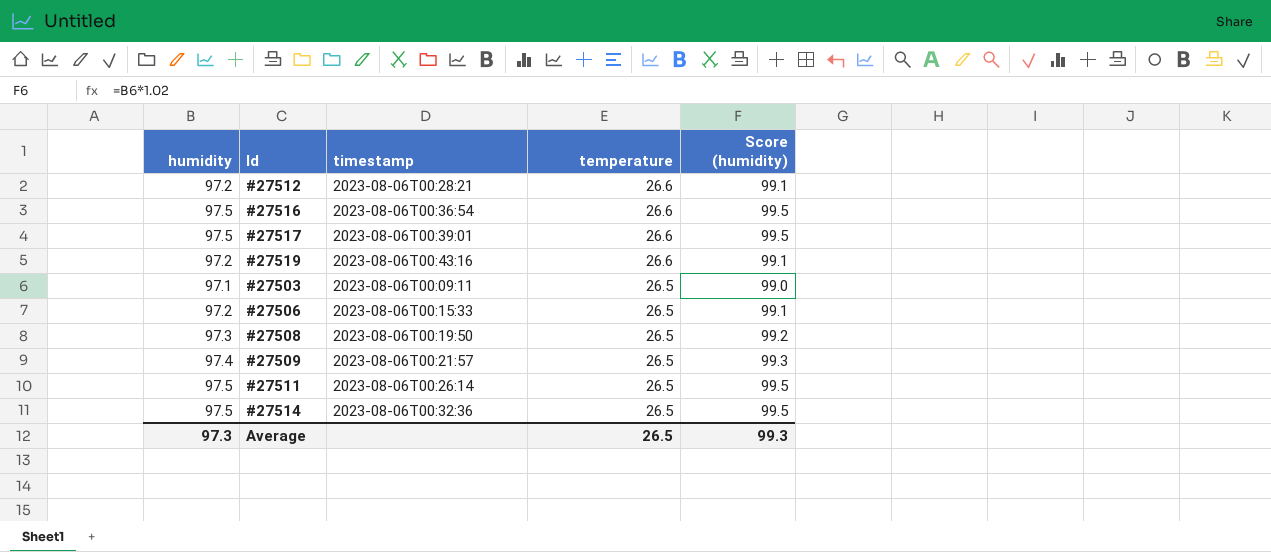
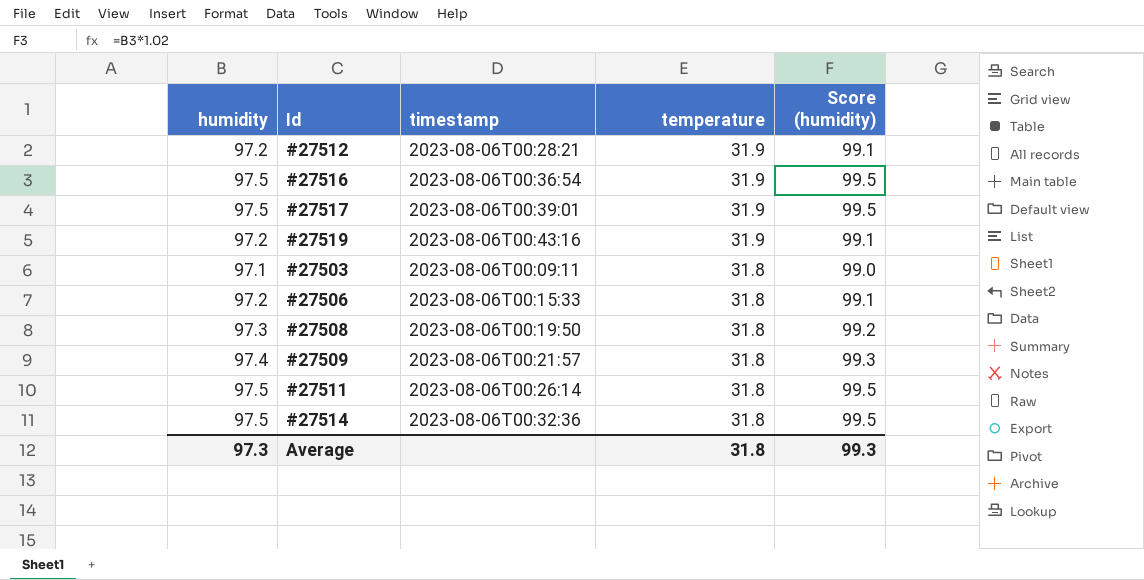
#27512 | temperature: 26.6 -> 31.9
#27516 | temperature: 26.6 -> 31.9
#27517 | temperature: 26.6 -> 31.9
#27519 | temperature: 26.6 -> 31.9
#27503 | temperature: 26.5 -> 31.8
#27506 | temperature: 26.5 -> 31.8
#27508 | temperature: 26.5 -> 31.8
#27509 | temperature: 26.5 -> 31.8
#27511 | temperature: 26.5 -> 31.8
#27514 | temperature: 26.5 -> 31.8
Average | temperature: 26.5 -> 31.8

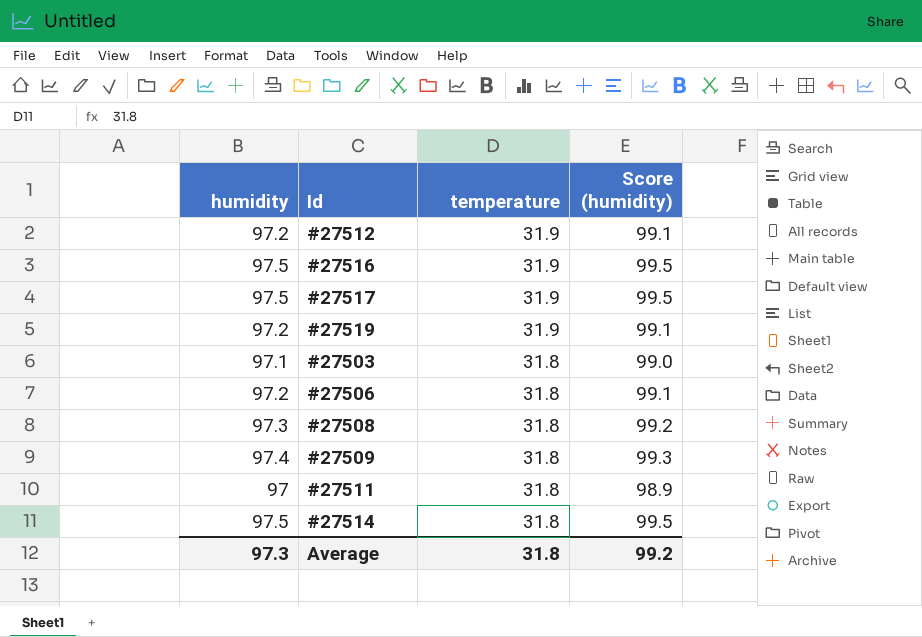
column timestamp | position: 3 -> none
#27511 | humidity: 97.5 -> 97
#27511 | Score (humidity): 99.5 -> 98.9
Average | Score (humidity): 99.3 -> 99.2

